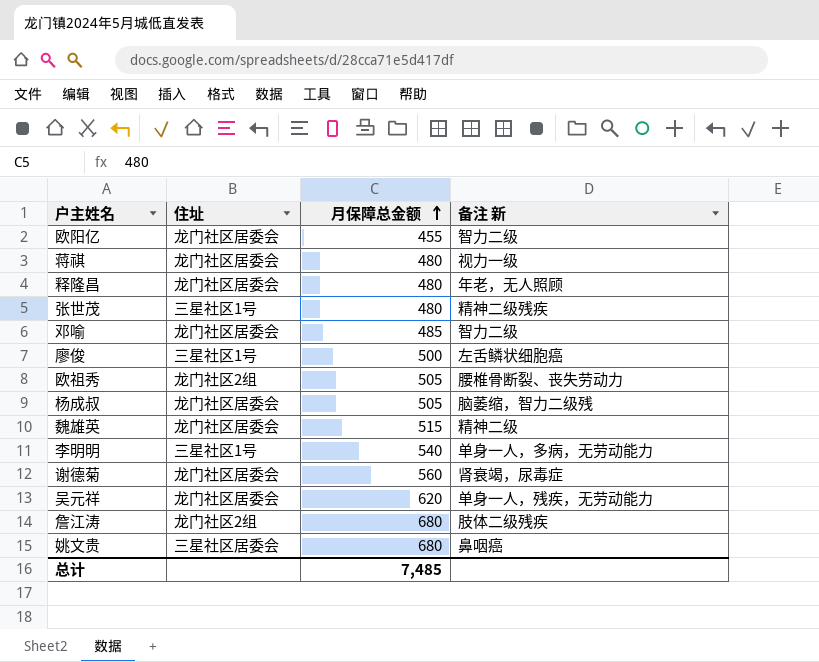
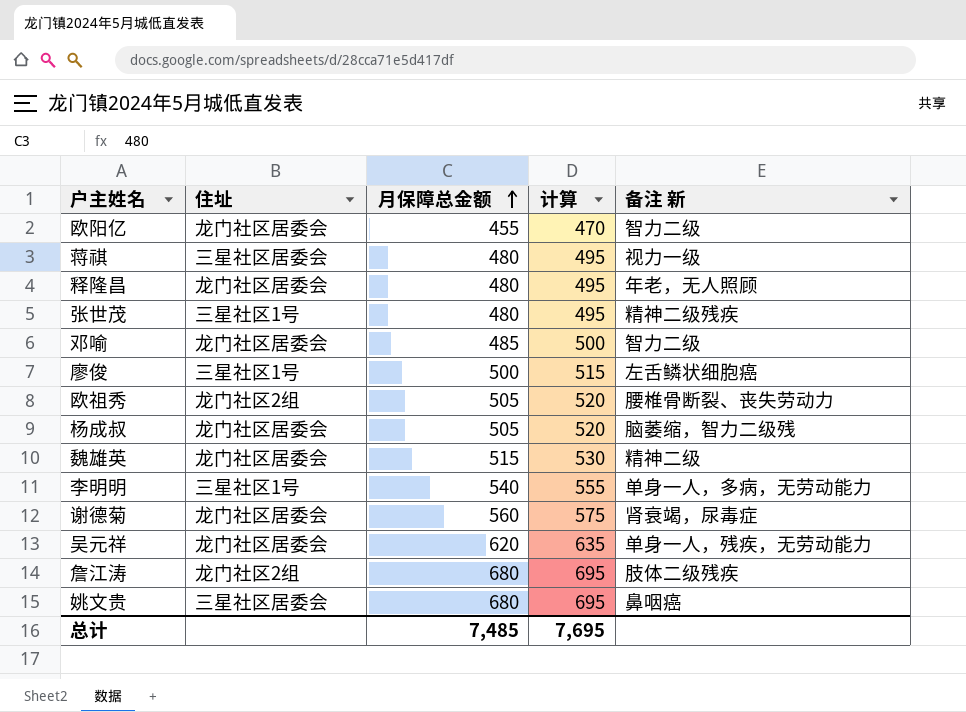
column 计算 | formula: none -> [月保障总金额] + 15
蒋祺 | 住址: 龙门社区居委会 -> 三星社区居委会

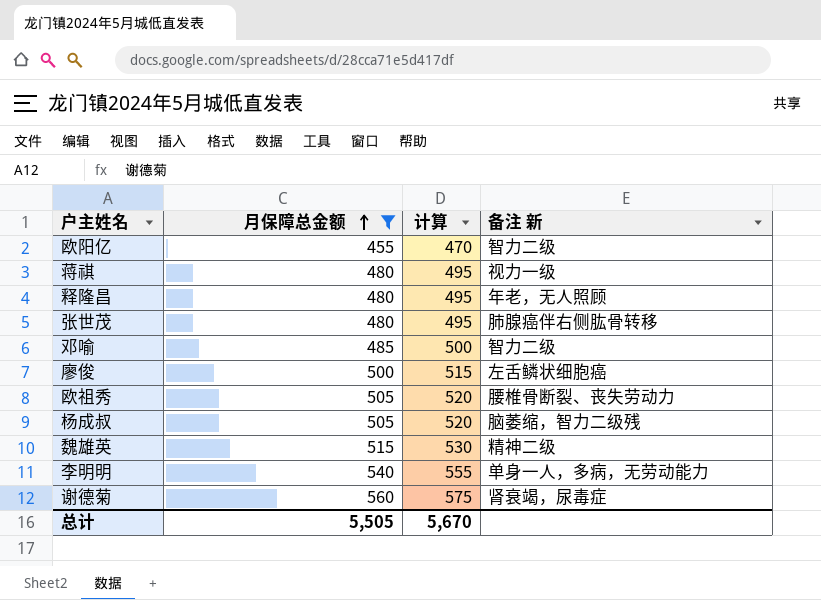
filter: none -> 月保障总金额 <= 560
column 住址 | position: 2 -> none
张世茂 | 备注 新: 精神二级残疾 -> 肺腺癌伴右侧肱骨转移
总计 | 月保障总金额: 7,485 -> 5,505
总计 | 计算: 7,695 -> 5,670

